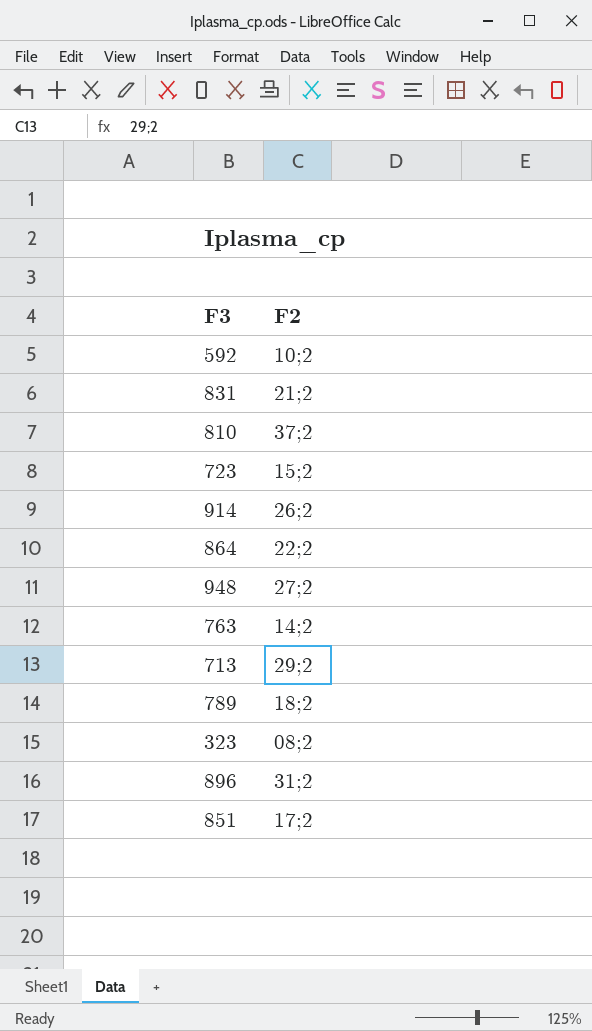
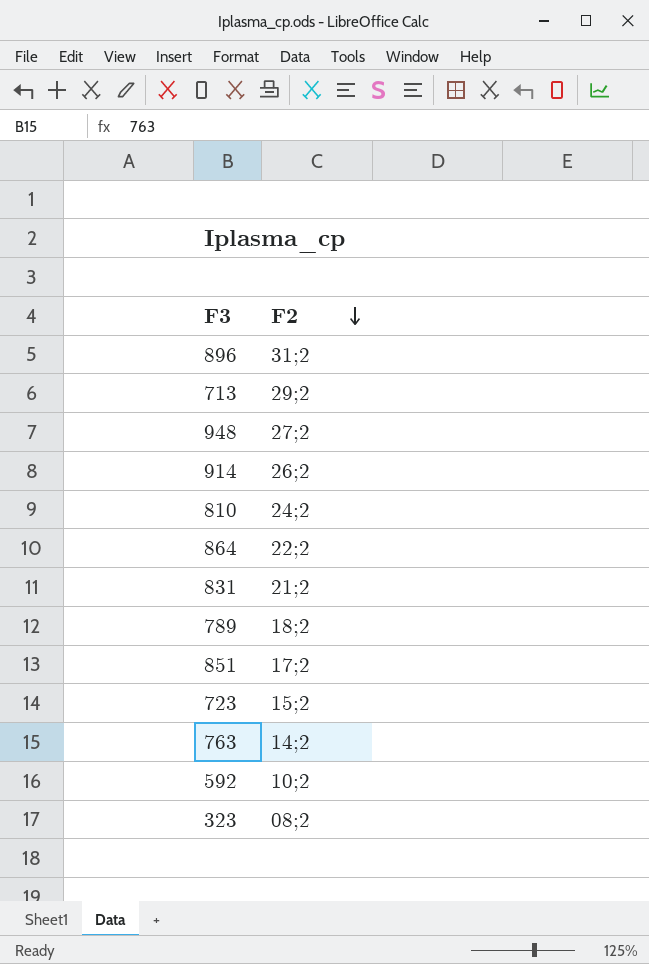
row order: none -> F2 descending
810 | F2: 37;2 -> 24;2

